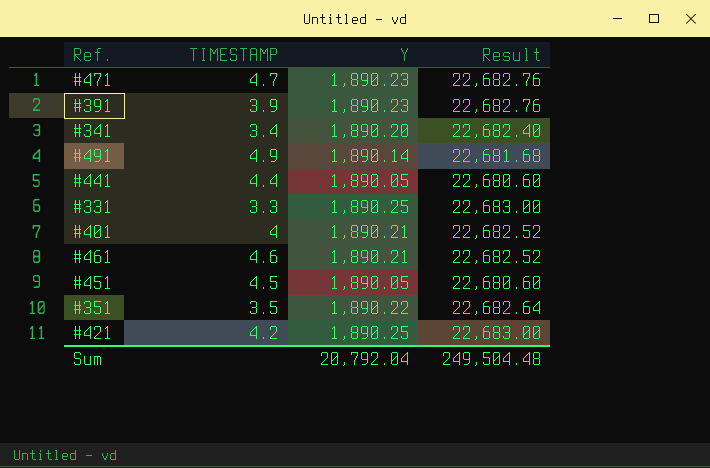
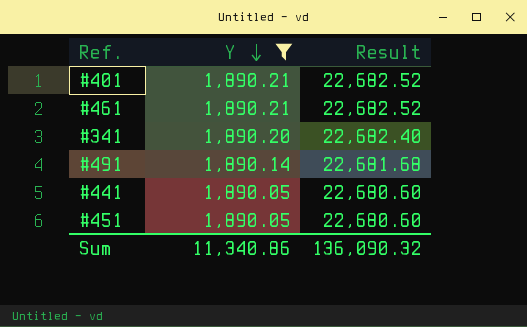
filter: none -> Y <= 1,890.21
row order: none -> Y descending
column TIMESTAMP | position: 2 -> none
Sum | Y: 20,792.04 -> 11,340.86
Sum | Result: 249,504.48 -> 136,090.32

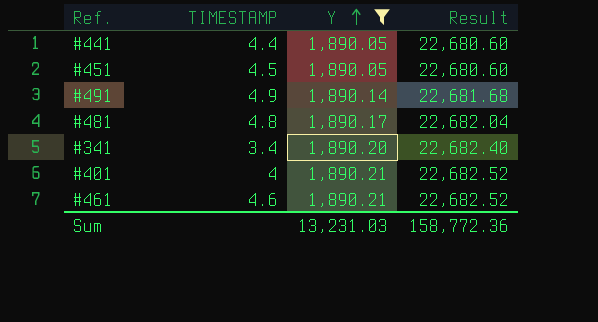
row order: Y descending -> Y ascending
column TIMESTAMP | position: none -> 2
row #481: none -> 4.8 | 1,890.17 | 22,682.04
Sum | Y: 11,340.86 -> 13,231.03
Sum | Result: 136,090.32 -> 158,772.36

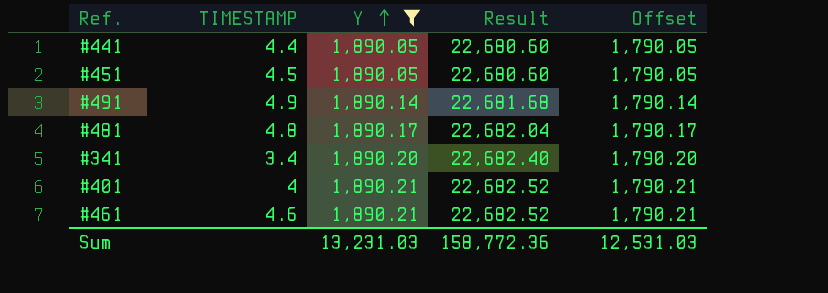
column Offset | formula: none -> [Y] - 100

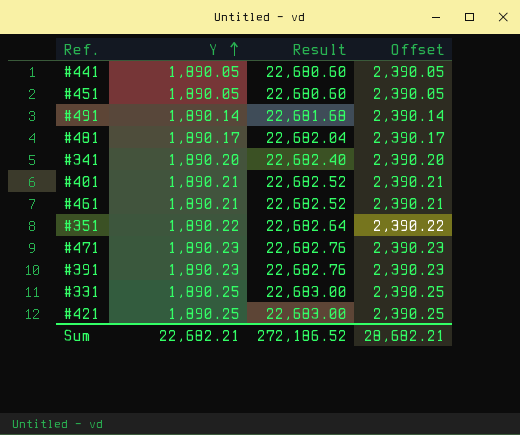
filter: Y <= 1,890.21 -> none
column TIMESTAMP | position: 2 -> none
column Offset | formula: [Y] - 100 -> [Y] + 500
Sum | Y: 13,231.03 -> 22,682.21
Sum | Result: 158,772.36 -> 272,186.52
Sum | Offset: 12,531.03 -> 28,682.21

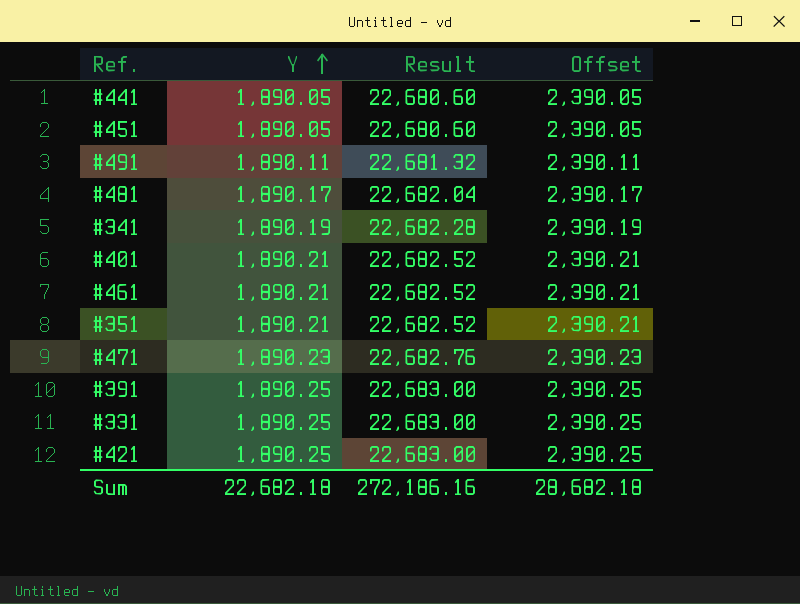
#491 | Y: 1,890.14 -> 1,890.11
#491 | Result: 22,681.68 -> 22,681.32
#491 | Offset: 2,390.14 -> 2,390.11
#341 | Y: 1,890.20 -> 1,890.19
#341 | Result: 22,682.40 -> 22,682.28
#341 | Offset: 2,390.20 -> 2,390.19
#351 | Y: 1,890.22 -> 1,890.21
#351 | Result: 22,682.64 -> 22,682.52
#351 | Offset: 2,390.22 -> 2,390.21
#391 | Y: 1,890.23 -> 1,890.25
#391 | Result: 22,682.76 -> 22,683.00
#391 | Offset: 2,390.23 -> 2,390.25
Sum | Y: 22,682.21 -> 22,682.18
Sum | Result: 272,186.52 -> 272,186.16
Sum | Offset: 28,682.21 -> 28,682.18

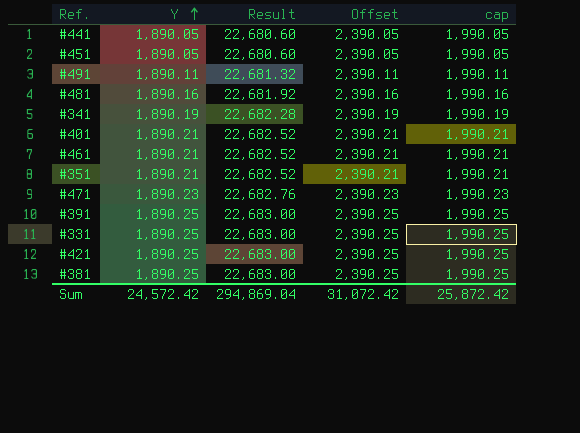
column cap | formula: none -> [Y] + 100
#481 | Y: 1,890.17 -> 1,890.16
#481 | Result: 22,682.04 -> 22,681.92
#481 | Offset: 2,390.17 -> 2,390.16
row #381: none -> 1,890.25 | 22,683.00 | 2,390.25 | 1,990.25
Sum | Y: 22,682.18 -> 24,572.42
Sum | Result: 272,186.16 -> 294,869.04
Sum | Offset: 28,682.18 -> 31,072.42

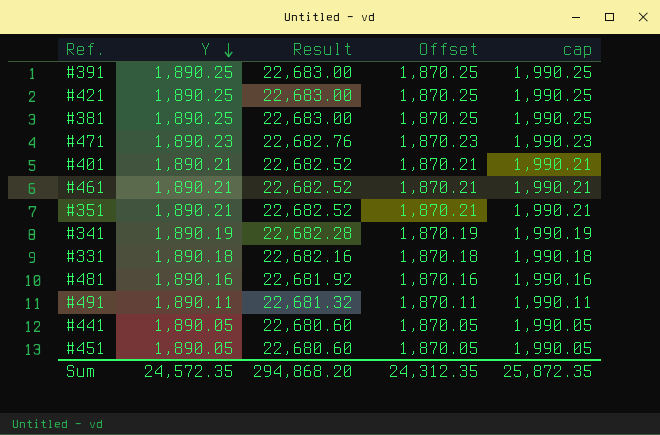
row order: Y ascending -> Y descending
column Offset | formula: [Y] + 500 -> [Y] - 20
#331 | Y: 1,890.25 -> 1,890.18
#331 | Result: 22,683.00 -> 22,682.16
#331 | cap: 1,990.25 -> 1,990.18
Sum | Y: 24,572.42 -> 24,572.35
Sum | Result: 294,869.04 -> 294,868.20
Sum | Offset: 31,072.42 -> 24,312.35
Sum | cap: 25,872.42 -> 25,872.35

